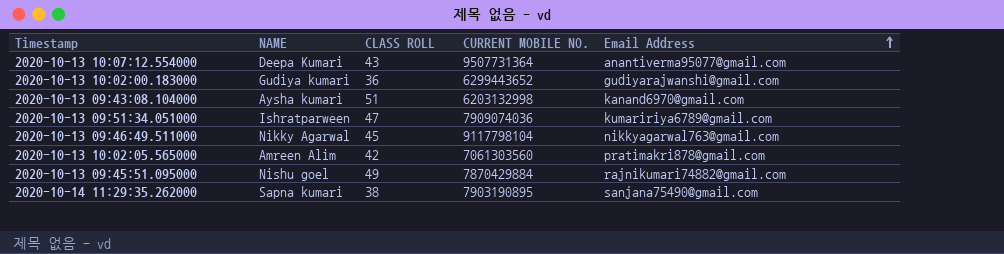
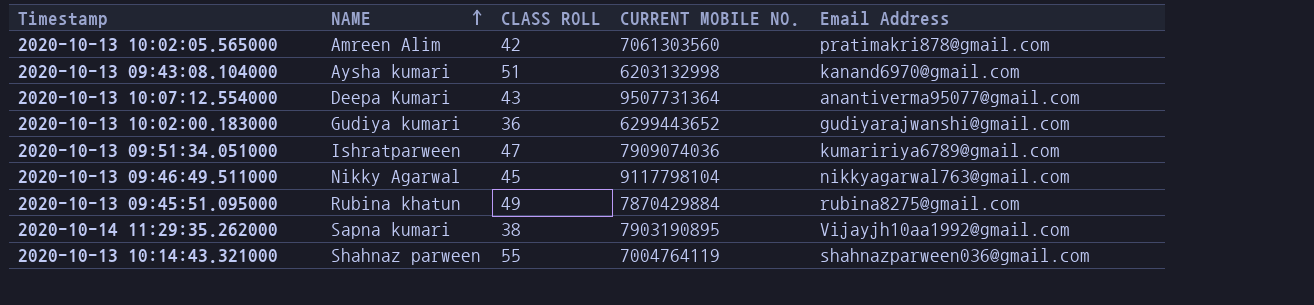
row order: Email Address ascending -> NAME ascending
2020-10-13 09:45:51.095000 | NAME: Nishu goel -> Rubina khatun
2020-10-13 09:45:51.095000 | Email Address: rajnikumari74882@gmail.com -> rubina8275@gmail.com
2020-10-14 11:29:35.262000 | Email Address: sanjana75490@gmail.com -> Vijayjh10aa1992@gmail.com
row 2020-10-13 10:14:43.321000: none -> Shahnaz parween | 55 | 7004764119 | shahnazparween036@gmail.com

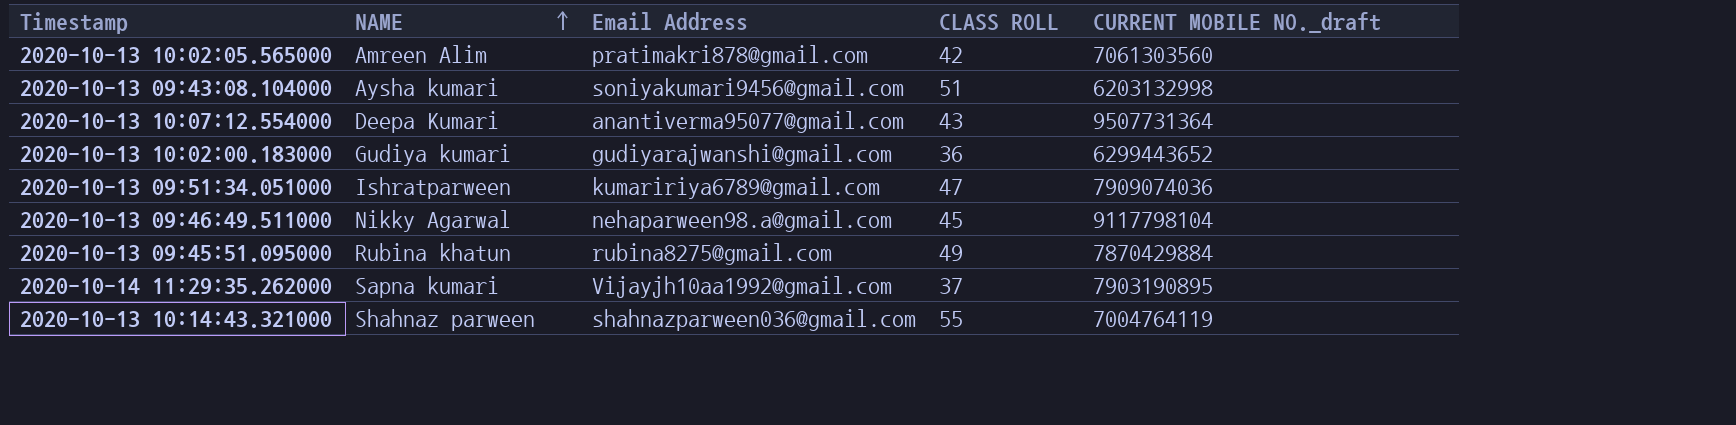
column Email Address | position: 5 -> 3
column name: CURRENT MOBILE NO. -> CURRENT MOBILE NO._draft
2020-10-13 09:43:08.104000 | Email Address: kanand6970@gmail.com -> soniyakumari9456@gmail.com
2020-10-13 09:46:49.511000 | Email Address: nikkyagarwal763@gmail.com -> nehaparween98.a@gmail.com
2020-10-14 11:29:35.262000 | CLASS ROLL: 38 -> 37

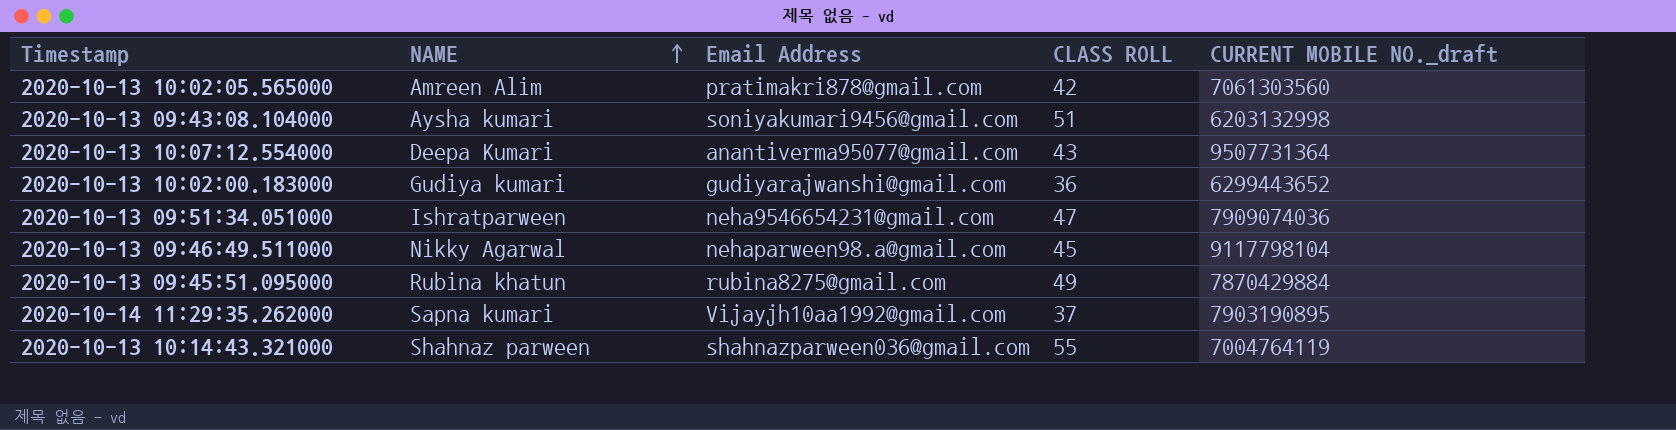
2020-10-13 09:51:34.051000 | Email Address: kumaririya6789@gmail.com -> neha9546654231@gmail.com

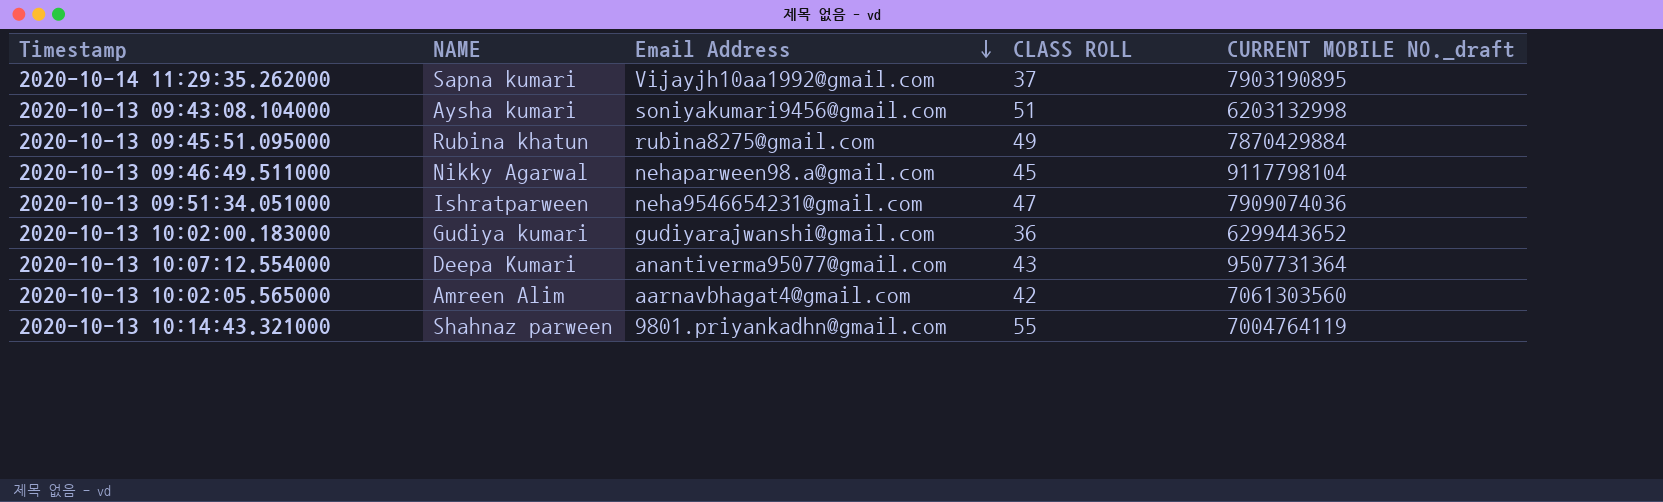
row order: NAME ascending -> Email Address descending
2020-10-13 10:02:05.565000 | Email Address: pratimakri878@gmail.com -> aarnavbhagat4@gmail.com
2020-10-13 10:14:43.321000 | Email Address: shahnazparween036@gmail.com -> 9801.priyankadhn@gmail.com

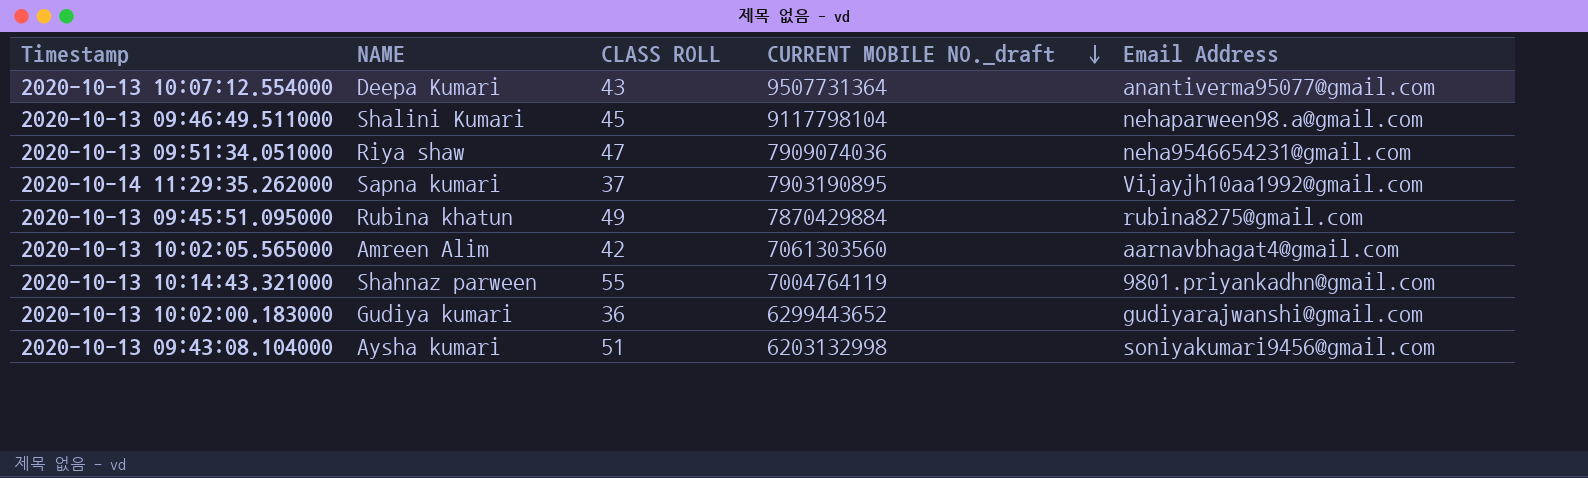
row order: Email Address descending -> CURRENT MOBILE NO._draft descending
column Email Address | position: 3 -> 5
2020-10-13 09:46:49.511000 | NAME: Nikky Agarwal -> Shalini Kumari
2020-10-13 09:51:34.051000 | NAME: Ishratparween -> Riya shaw

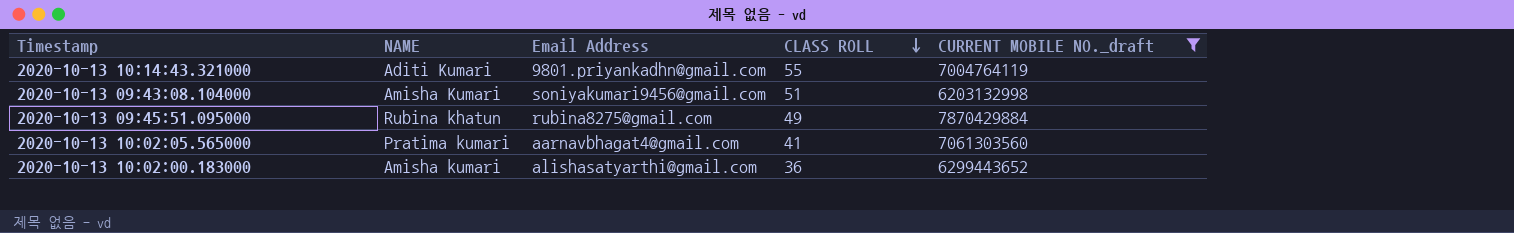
filter: none -> CURRENT MOBILE NO._draft <= 7870429884
row order: CURRENT MOBILE NO._draft descending -> CLASS ROLL descending
column Email Address | position: 5 -> 3
2020-10-13 10:14:43.321000 | NAME: Shahnaz parween -> Aditi Kumari
2020-10-13 09:43:08.104000 | NAME: Aysha kumari -> Amisha Kumari
2020-10-13 10:02:05.565000 | NAME: Amreen Alim -> Pratima kumari
2020-10-13 10:02:05.565000 | CLASS ROLL: 42 -> 41
2020-10-13 10:02:00.183000 | NAME: Gudiya kumari -> Amisha kumari
2020-10-13 10:02:00.183000 | Email Address: gudiyarajwanshi@gmail.com -> alishasatyarthi@gmail.com

